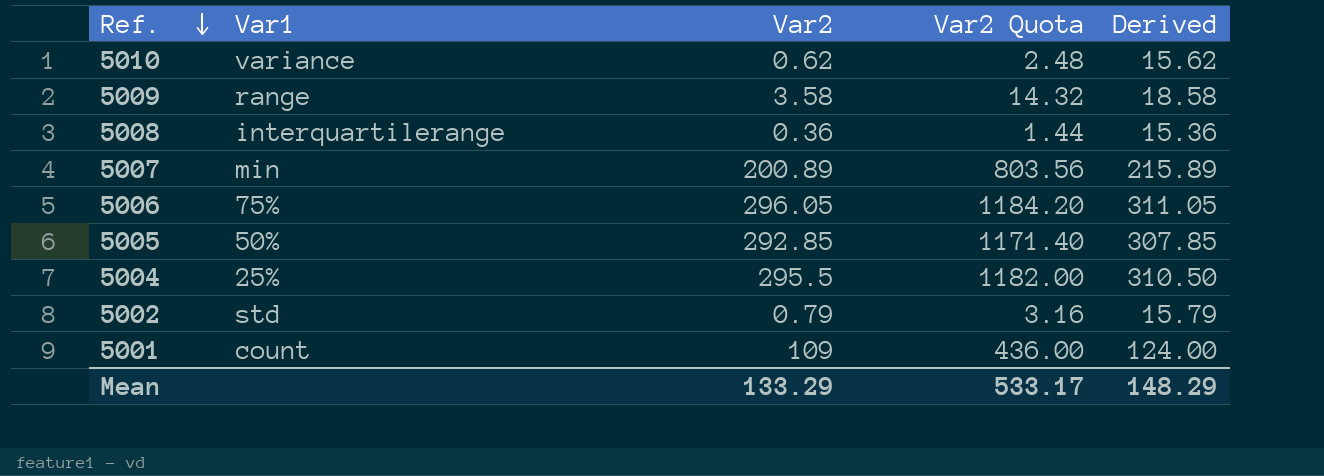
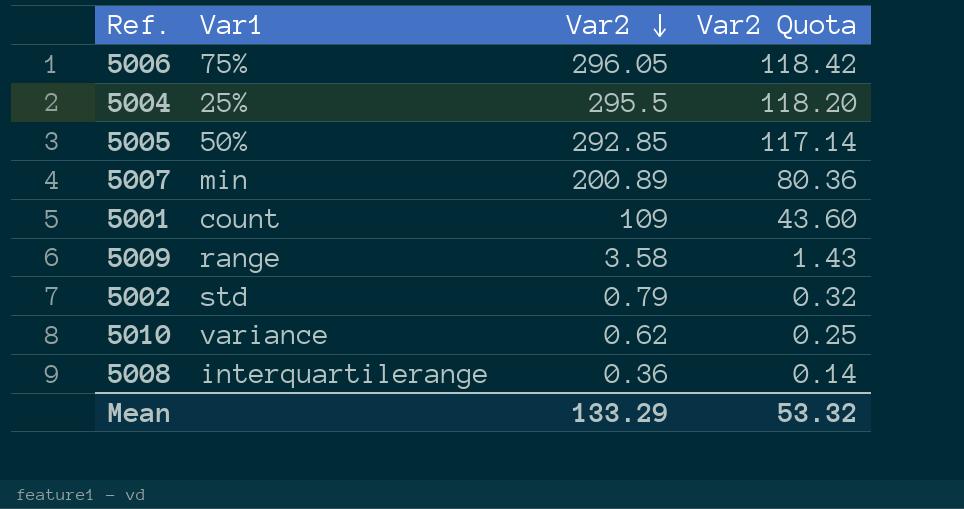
row order: Ref. descending -> Var2 descending
column Derived | formula: [Var2] + 15 -> none
column Var2 Quota | formula: [Var2] * 4 -> [Var2] * 0.4
Mean | Var2 Quota: 533.17 -> 53.32

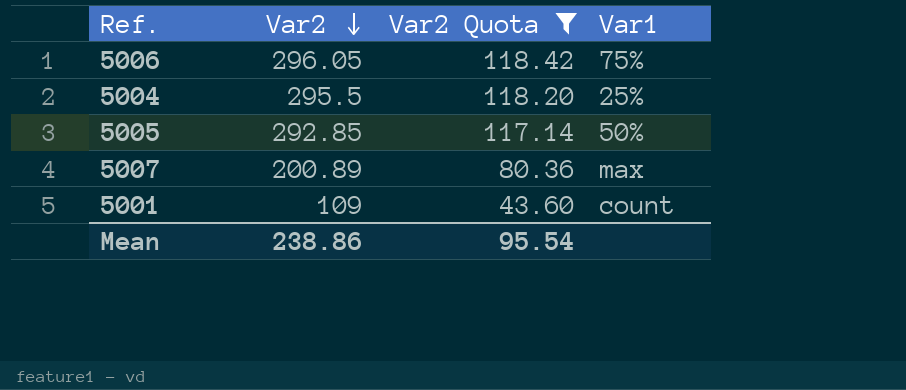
filter: none -> Var2 Quota >= 43.60
column Var1 | position: 2 -> 4
5007 | Var1: min -> max
Mean | Var2: 133.29 -> 238.86
Mean | Var2 Quota: 53.32 -> 95.54

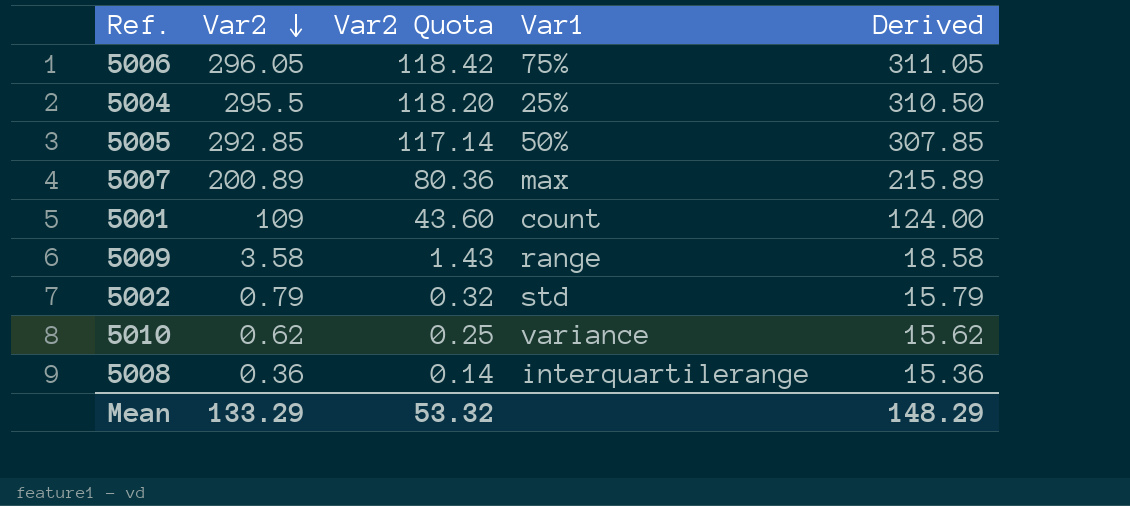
filter: Var2 Quota >= 43.60 -> none
column Derived | formula: none -> [Var2] + 15
Mean | Var2: 238.86 -> 133.29
Mean | Var2 Quota: 95.54 -> 53.32

